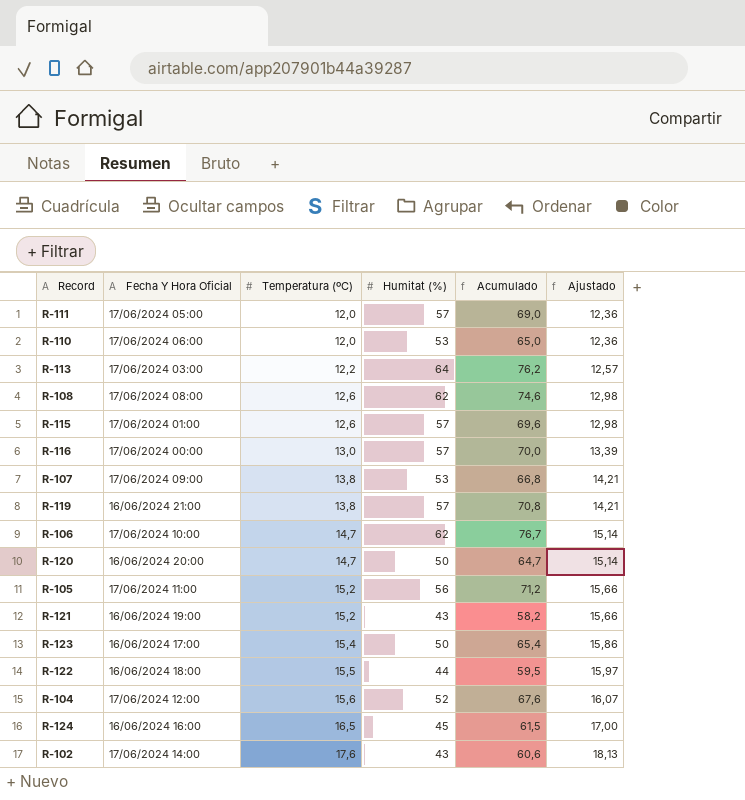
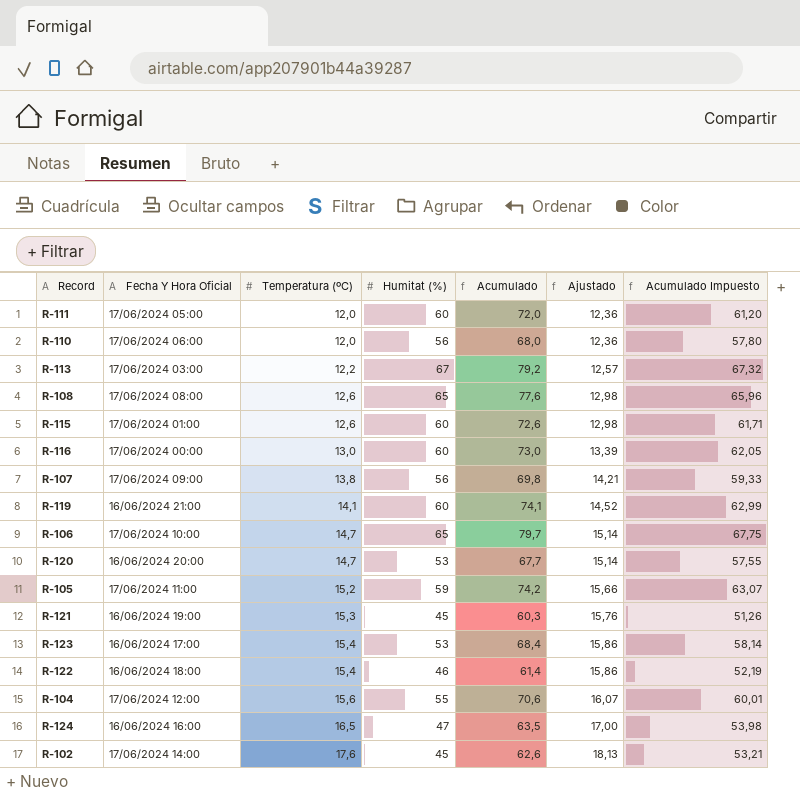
column Acumulado Impuesto | formula: none -> [Acumulado] * 0,85
R-111 | Humitat (%): 57 -> 60
R-111 | Acumulado: 69,0 -> 72,0
R-110 | Humitat (%): 53 -> 56
R-110 | Acumulado: 65,0 -> 68,0
R-113 | Humitat (%): 64 -> 67
R-113 | Acumulado: 76,2 -> 79,2
R-108 | Humitat (%): 62 -> 65
R-108 | Acumulado: 74,6 -> 77,6
R-115 | Humitat (%): 57 -> 60
R-115 | Acumulado: 69,6 -> 72,6
R-116 | Humitat (%): 57 -> 60
R-116 | Acumulado: 70,0 -> 73,0
R-107 | Humitat (%): 53 -> 56
R-107 | Acumulado: 66,8 -> 69,8
R-119 | Temperatura (ºC): 13,8 -> 14,1
R-119 | Humitat (%): 57 -> 60
R-119 | Acumulado: 70,8 -> 74,1
R-119 | Ajustado: 14,21 -> 14,52
R-106 | Humitat (%): 62 -> 65
R-106 | Acumulado: 76,7 -> 79,7
R-120 | Humitat (%): 50 -> 53
R-120 | Acumulado: 64,7 -> 67,7
R-105 | Humitat (%): 56 -> 59
R-105 | Acumulado: 71,2 -> 74,2
R-121 | Temperatura (ºC): 15,2 -> 15,3
R-121 | Humitat (%): 43 -> 45
R-121 | Acumulado: 58,2 -> 60,3
R-121 | Ajustado: 15,66 -> 15,76
R-123 | Humitat (%): 50 -> 53
R-123 | Acumulado: 65,4 -> 68,4
R-122 | Temperatura (ºC): 15,5 -> 15,4
R-122 | Humitat (%): 44 -> 46
R-122 | Acumulado: 59,5 -> 61,4
R-122 | Ajustado: 15,97 -> 15,86
R-104 | Humitat (%): 52 -> 55
R-104 | Acumulado: 67,6 -> 70,6
R-124 | Humitat (%): 45 -> 47
R-124 | Acumulado: 61,5 -> 63,5
R-102 | Humitat (%): 43 -> 45
R-102 | Acumulado: 60,6 -> 62,6

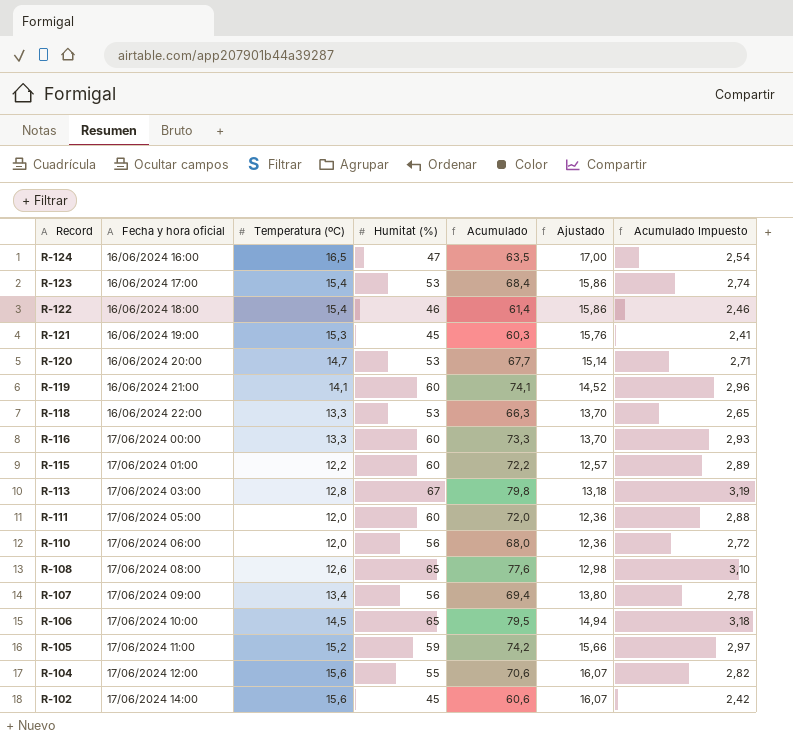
row order: Temperatura (ºC) ascending -> Record descending
column name: Fecha Y Hora Oficial -> Fecha y hora oficial
column Acumulado Impuesto | formula: [Acumulado] * 0,85 -> [Acumulado] * 0,04
row R-118: none -> 16/06/2024 22:00 | 13,3 | 53 | 66,3 | 13,70 | 2,65
R-116 | Temperatura (ºC): 13,0 -> 13,3
R-116 | Acumulado: 73,0 -> 73,3
R-116 | Ajustado: 13,39 -> 13,70
R-115 | Temperatura (ºC): 12,6 -> 12,2
R-115 | Acumulado: 72,6 -> 72,2
R-115 | Ajustado: 12,98 -> 12,57
R-113 | Temperatura (ºC): 12,2 -> 12,8
R-113 | Acumulado: 79,2 -> 79,8
R-113 | Ajustado: 12,57 -> 13,18
R-107 | Temperatura (ºC): 13,8 -> 13,4
R-107 | Acumulado: 69,8 -> 69,4
R-107 | Ajustado: 14,21 -> 13,80
R-106 | Temperatura (ºC): 14,7 -> 14,5
R-106 | Acumulado: 79,7 -> 79,5
R-106 | Ajustado: 15,14 -> 14,94
R-102 | Temperatura (ºC): 17,6 -> 15,6
R-102 | Acumulado: 62,6 -> 60,6
R-102 | Ajustado: 18,13 -> 16,07

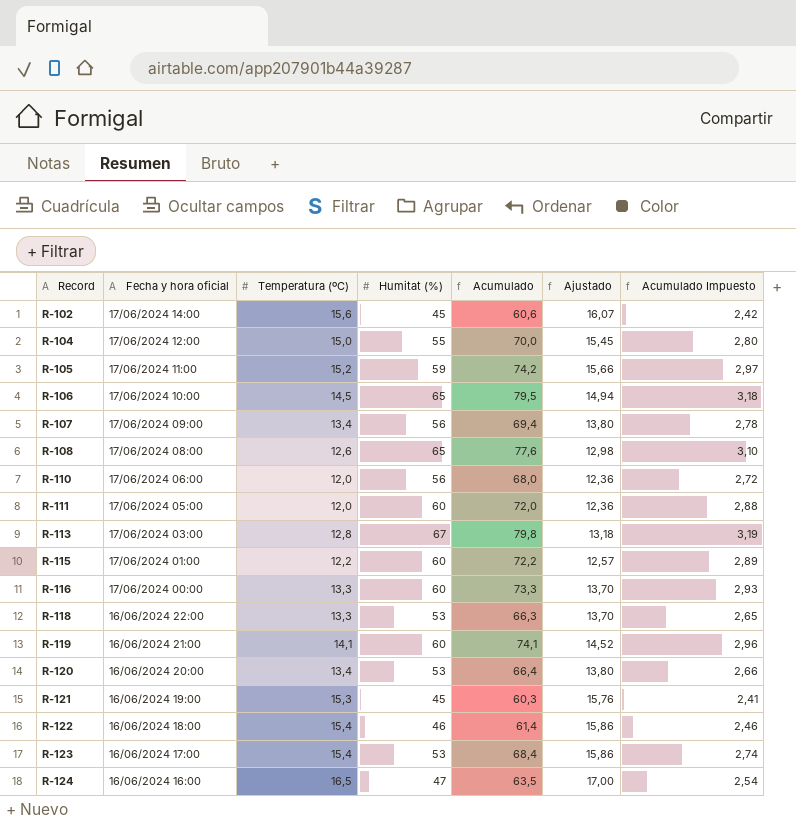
row order: Record descending -> Record ascending
R-104 | Temperatura (ºC): 15,6 -> 15,0
R-104 | Acumulado: 70,6 -> 70,0
R-104 | Ajustado: 16,07 -> 15,45
R-104 | Acumulado Impuesto: 2,82 -> 2,80
R-120 | Temperatura (ºC): 14,7 -> 13,4
R-120 | Acumulado: 67,7 -> 66,4
R-120 | Ajustado: 15,14 -> 13,80
R-120 | Acumulado Impuesto: 2,71 -> 2,66

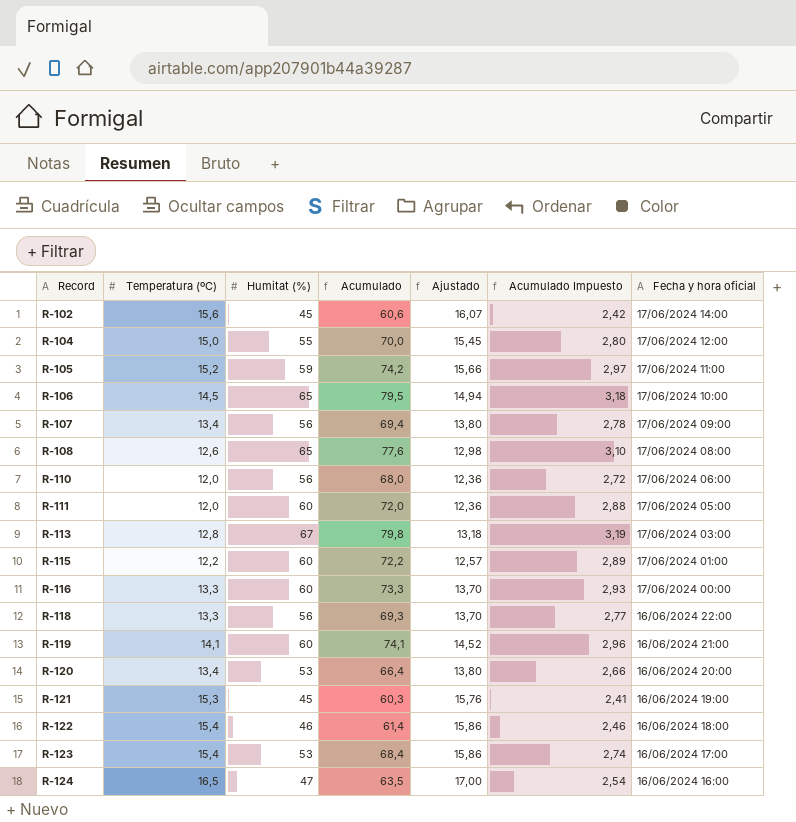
column Fecha y hora oficial | position: 2 -> 7
R-118 | Humitat (%): 53 -> 56
R-118 | Acumulado: 66,3 -> 69,3
R-118 | Acumulado Impuesto: 2,65 -> 2,77

